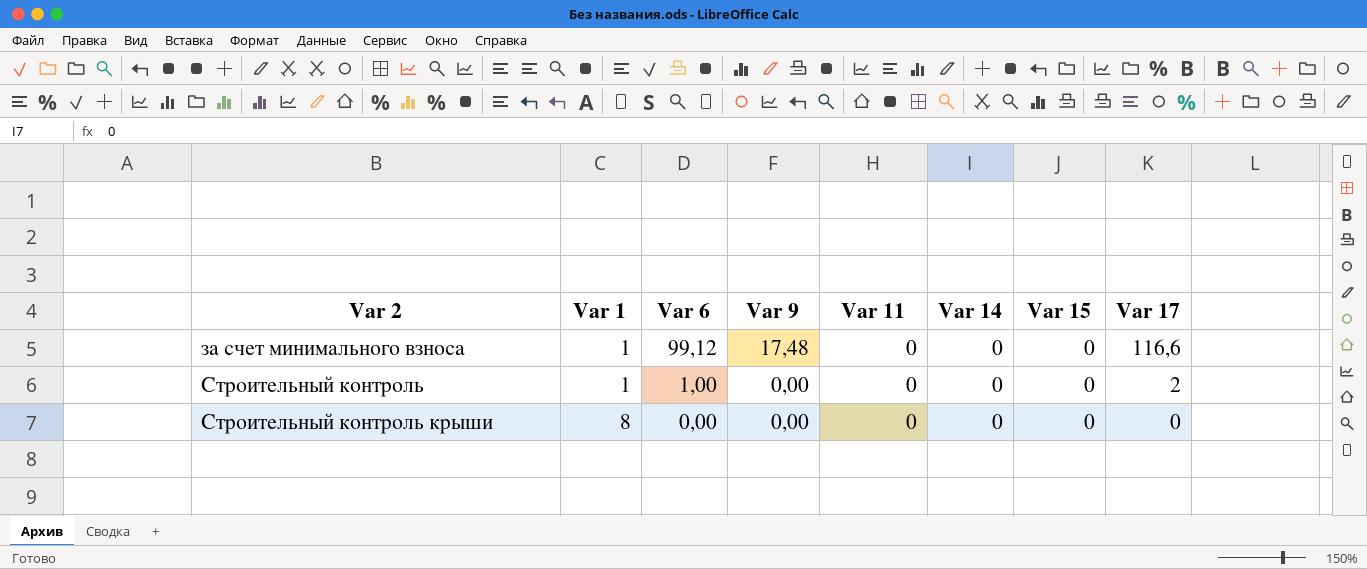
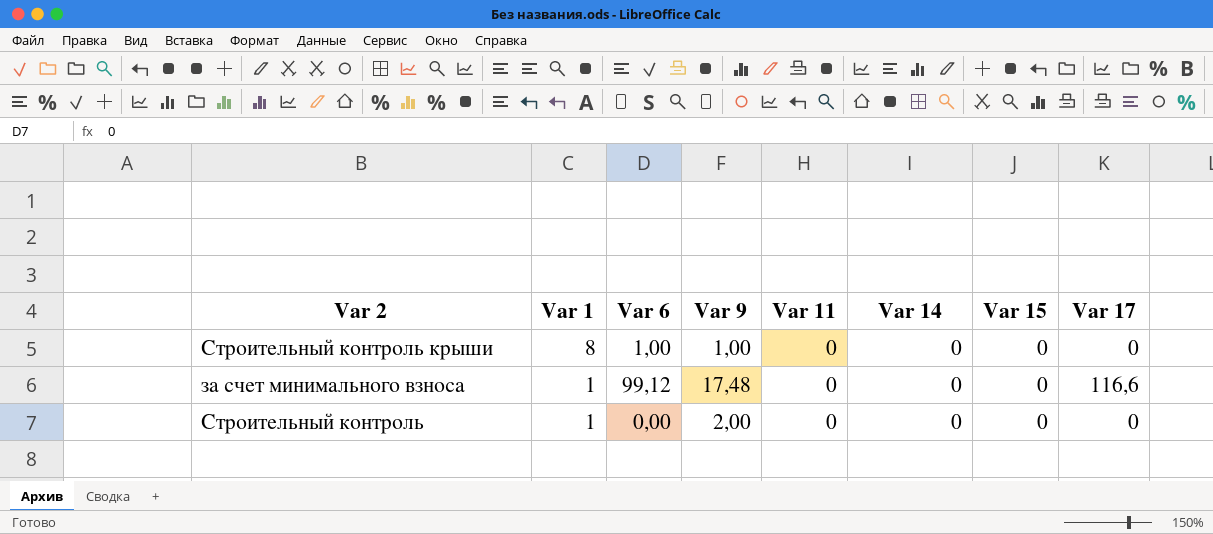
row order: Var 2 ascending -> Var 1 descending
Строительный контроль крыши | Var 6: 0,00 -> 1,00
Строительный контроль крыши | Var 9: 0,00 -> 1,00
Строительный контроль | Var 6: 1,00 -> 0,00
Строительный контроль | Var 9: 0,00 -> 2,00
Строительный контроль | Var 17: 2 -> 0

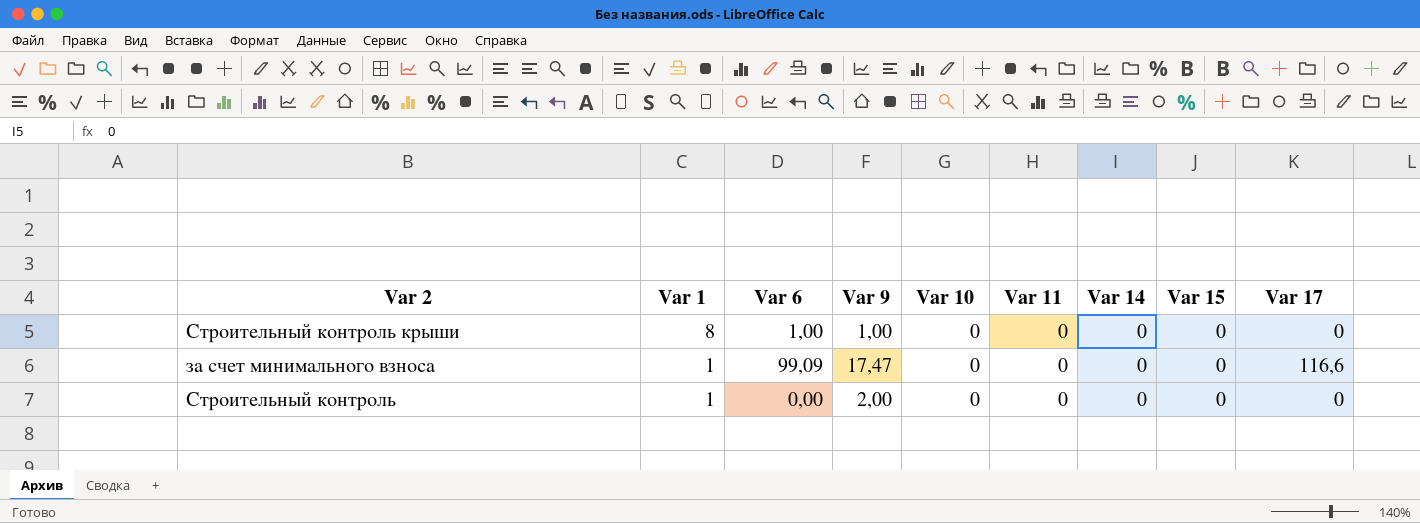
column Var 10 | position: none -> 5
за счет минимального взноса | Var 6: 99,12 -> 99,09
за счет минимального взноса | Var 9: 17,48 -> 17,47

